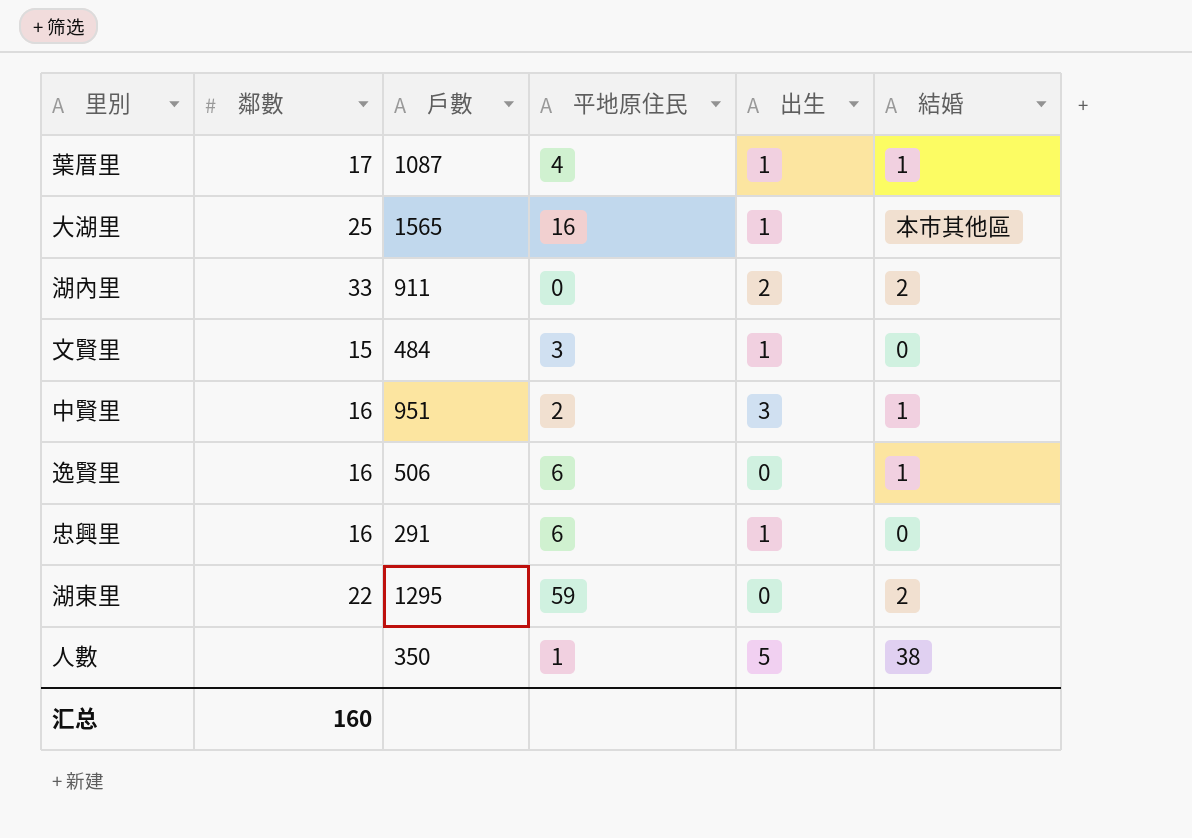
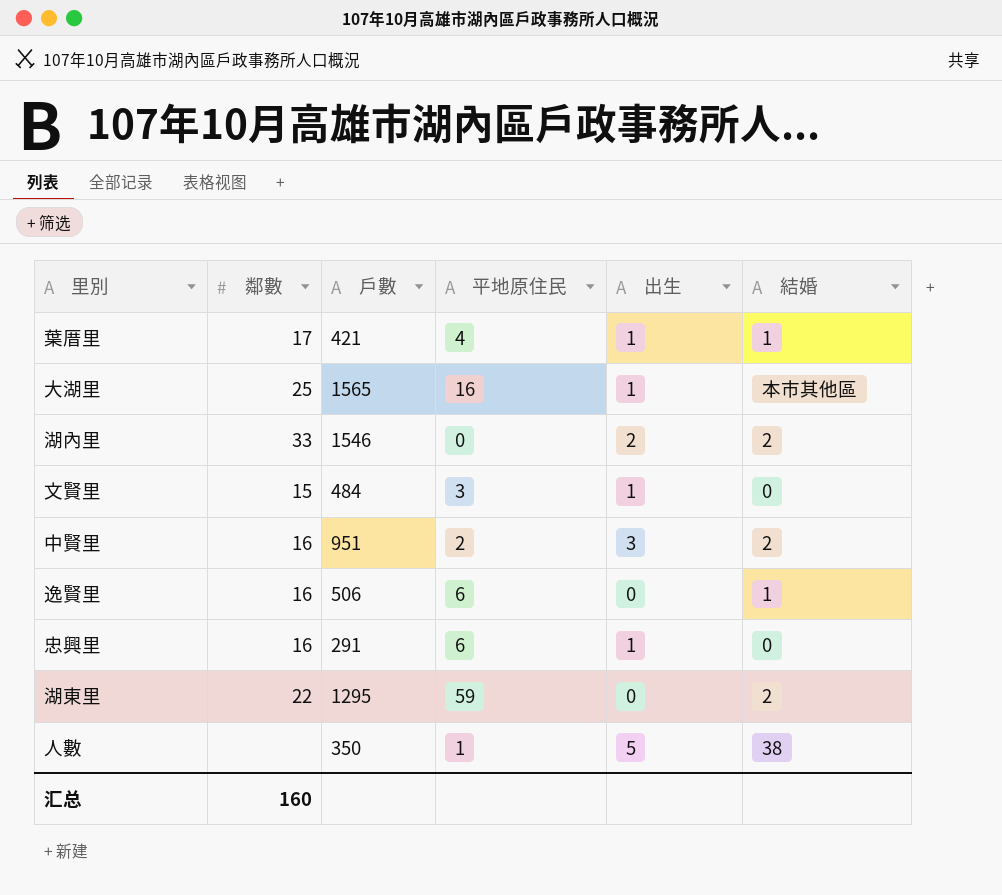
葉厝里 | 戶數: 1087 -> 421
湖內里 | 戶數: 911 -> 1546
中賢里 | 結婚: 1 -> 2

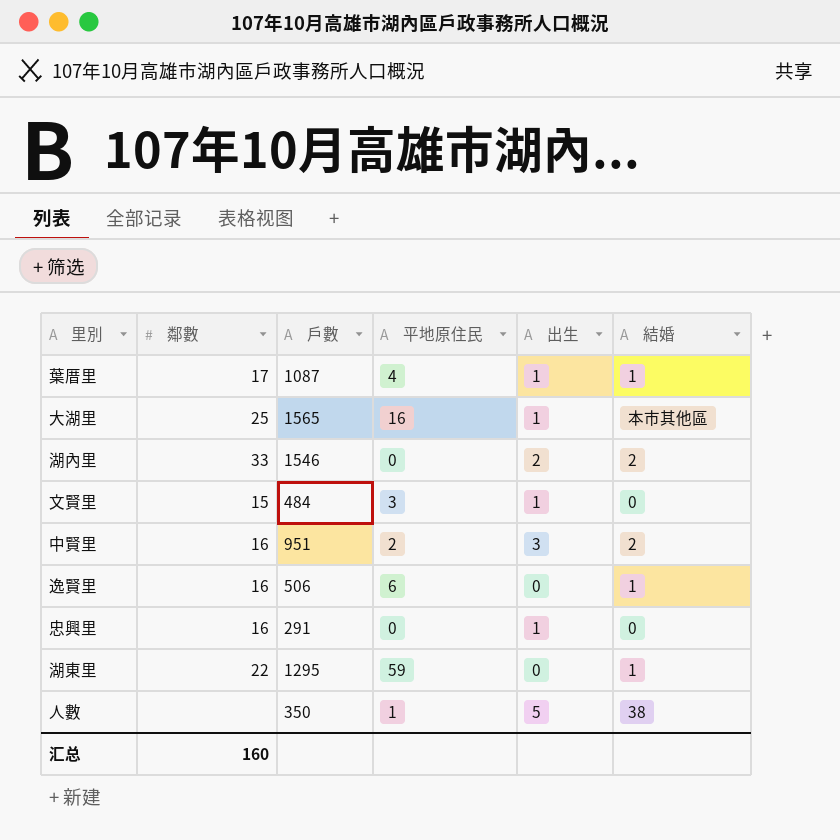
葉厝里 | 戶數: 421 -> 1087
忠興里 | 平地原住民: 6 -> 0
湖東里 | 結婚: 2 -> 1

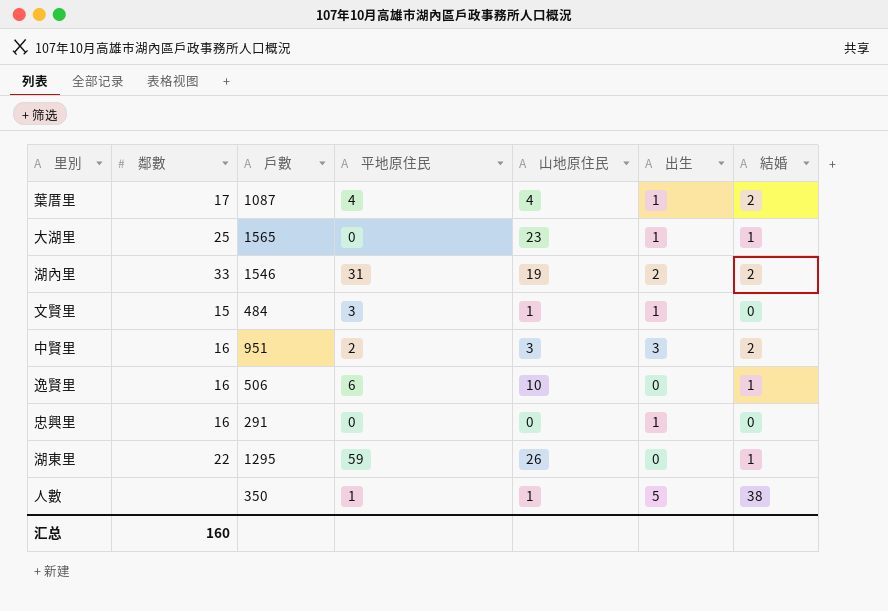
column 山地原住民 | position: none -> 5
葉厝里 | 結婚: 1 -> 2
大湖里 | 平地原住民: 16 -> 0
大湖里 | 結婚: 本市其他區 -> 1
湖內里 | 平地原住民: 0 -> 31

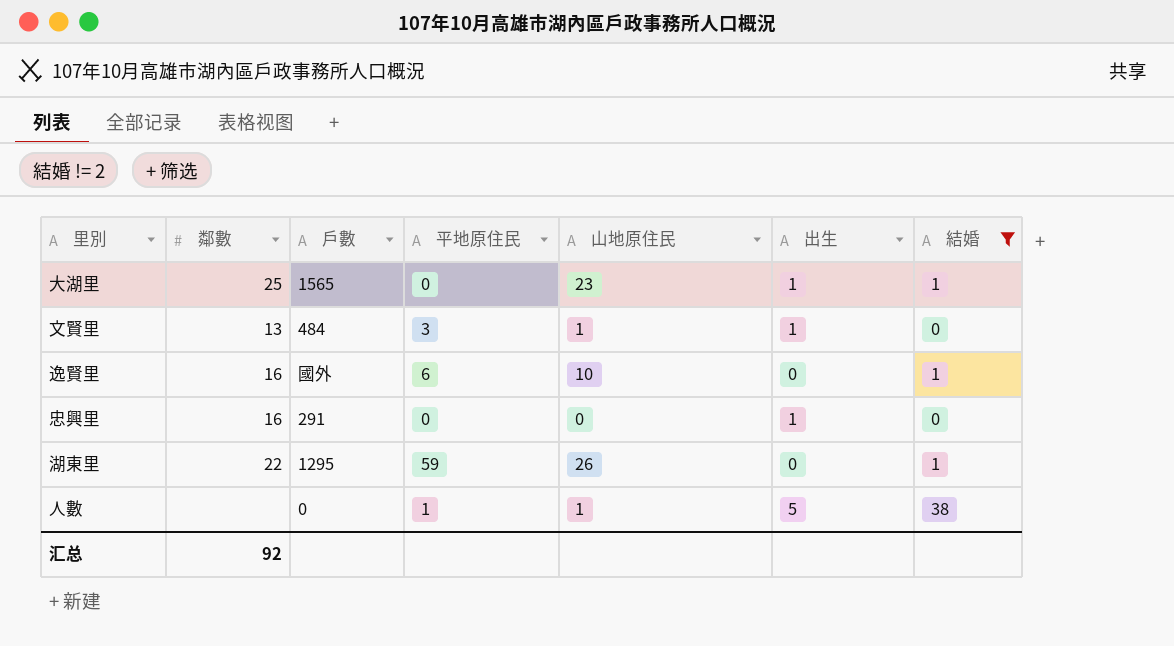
filter: none -> 結婚 != 2
文賢里 | 鄰數: 15 -> 13
逸賢里 | 戶數: 506 -> 國外
人數 | 戶數: 350 -> 0
汇总 | 鄰數: 160 -> 92

